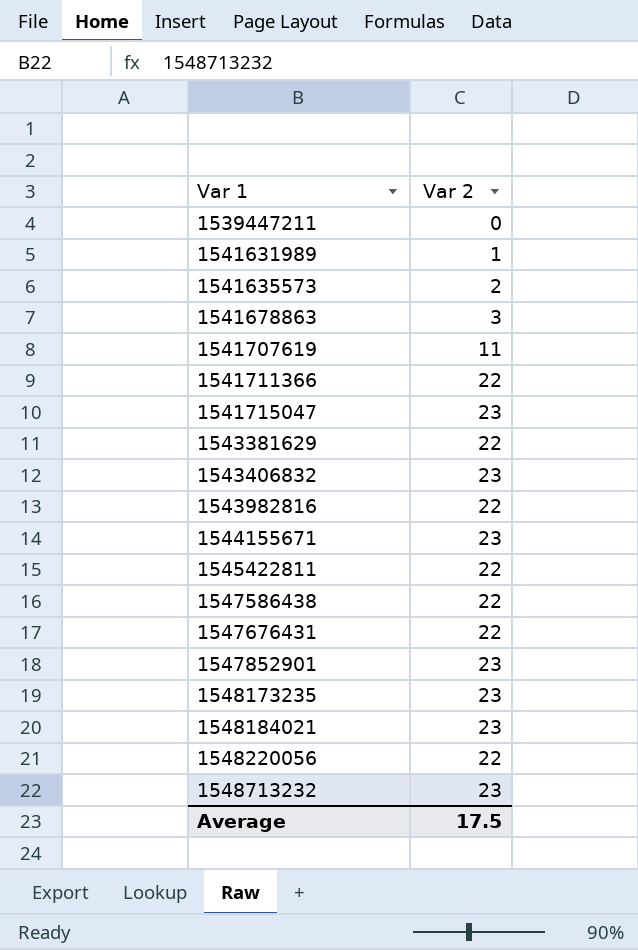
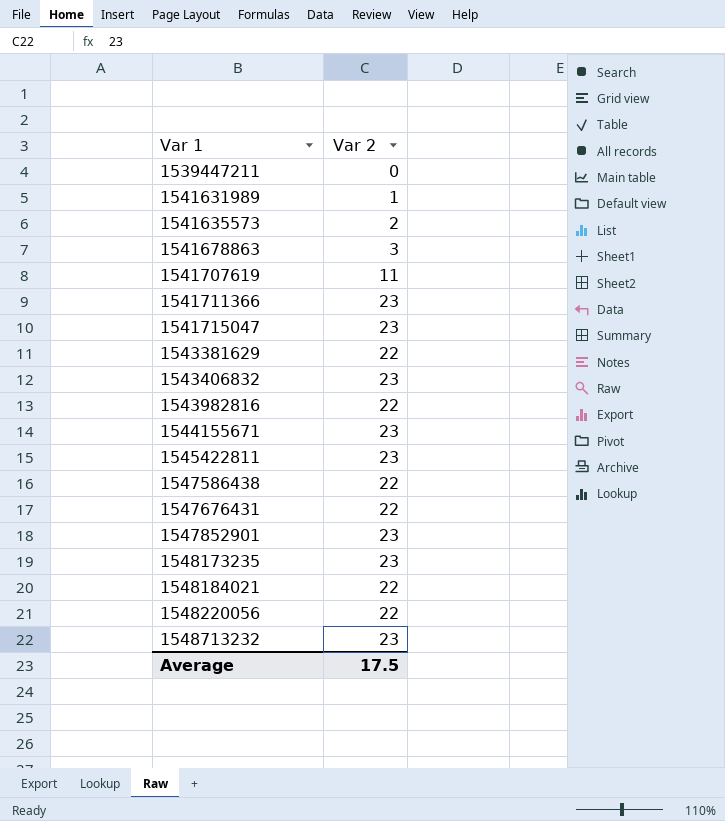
1541711366 | Var 2: 22 -> 23
1545422811 | Var 2: 22 -> 23
1548184021 | Var 2: 23 -> 22

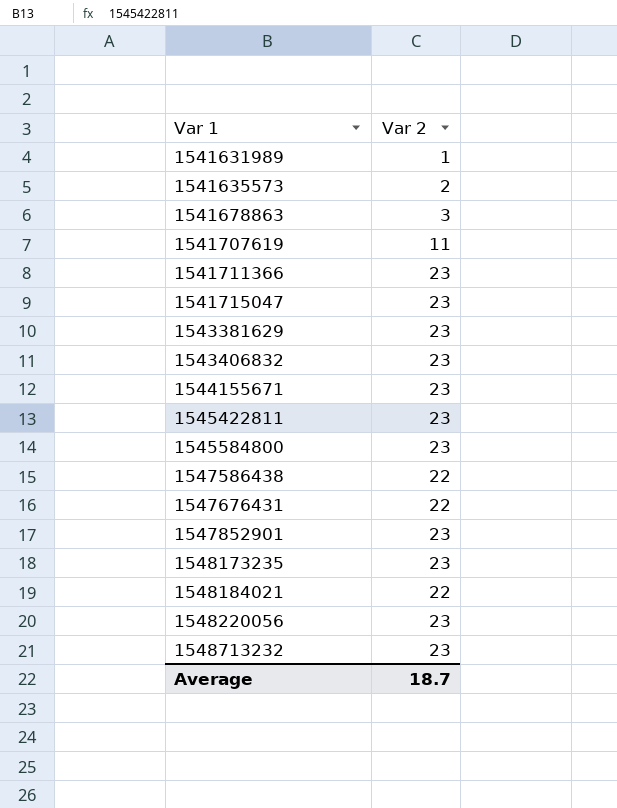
row 1539447211: 0 -> none
row 1543982816: 22 -> none
1543381629 | Var 2: 22 -> 23
row 1545584800: none -> 23
1548220056 | Var 2: 22 -> 23
Average | Var 2: 17.5 -> 18.7

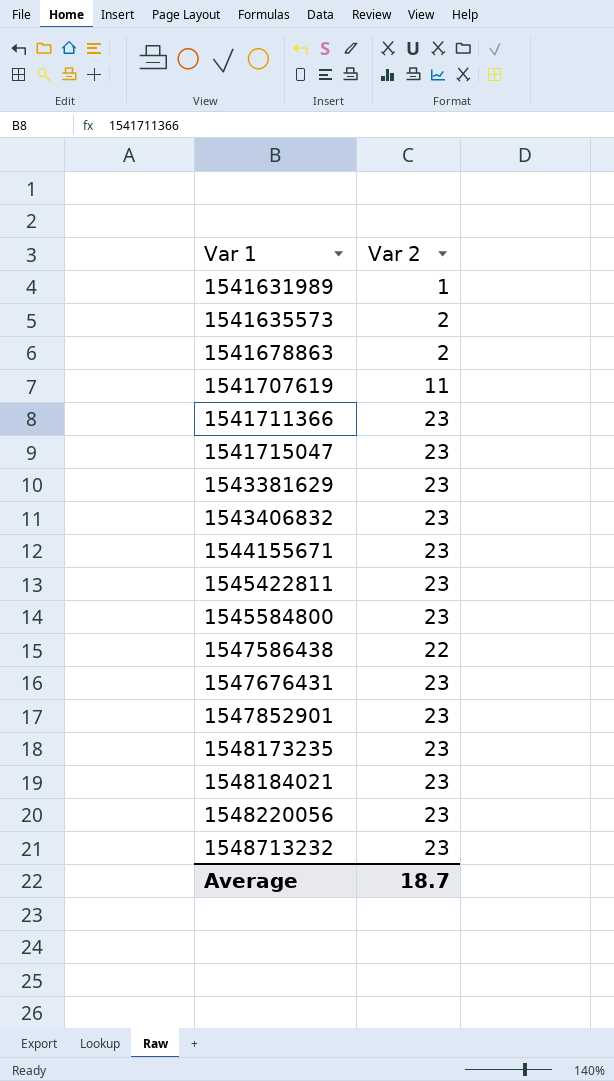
1541678863 | Var 2: 3 -> 2
1547676431 | Var 2: 22 -> 23
1548184021 | Var 2: 22 -> 23

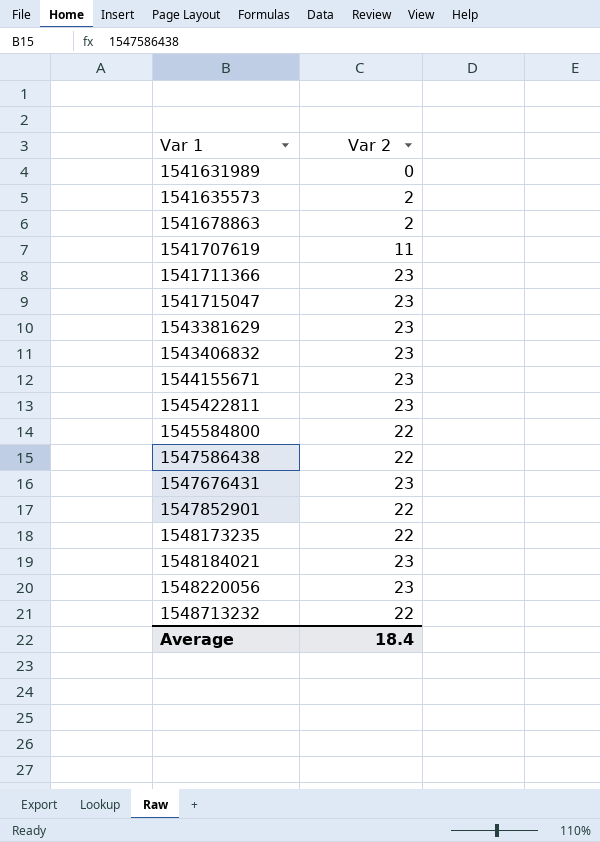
1541631989 | Var 2: 1 -> 0
1545584800 | Var 2: 23 -> 22
1547852901 | Var 2: 23 -> 22
1548173235 | Var 2: 23 -> 22
1548713232 | Var 2: 23 -> 22
Average | Var 2: 18.7 -> 18.4

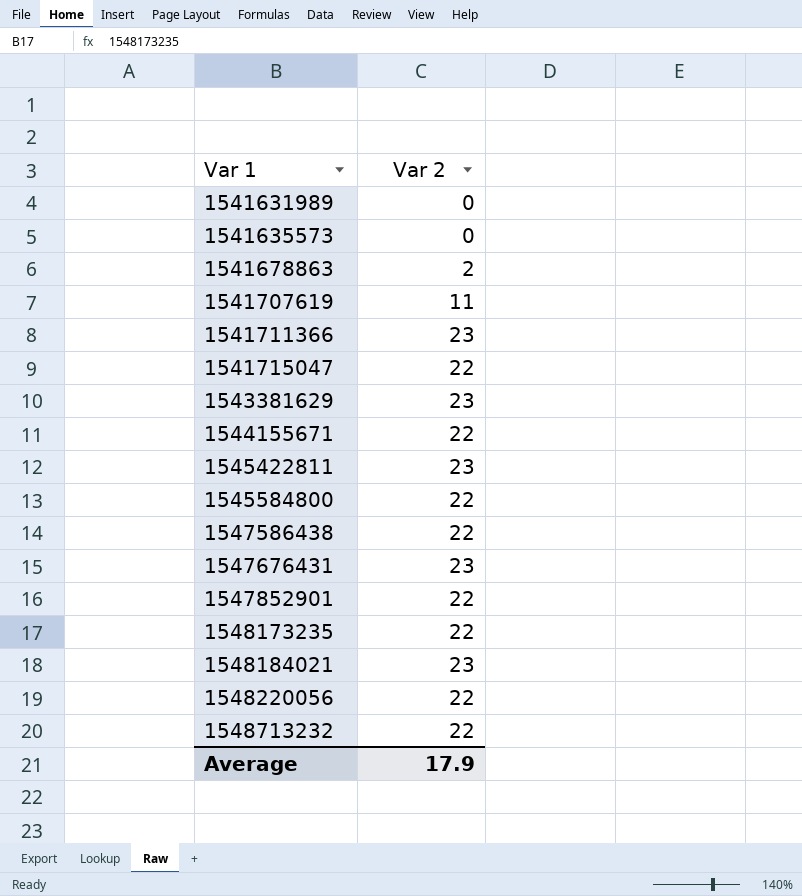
row 1543406832: 23 -> none
1541635573 | Var 2: 2 -> 0
1541715047 | Var 2: 23 -> 22
1544155671 | Var 2: 23 -> 22
1548220056 | Var 2: 23 -> 22
Average | Var 2: 18.4 -> 17.9

